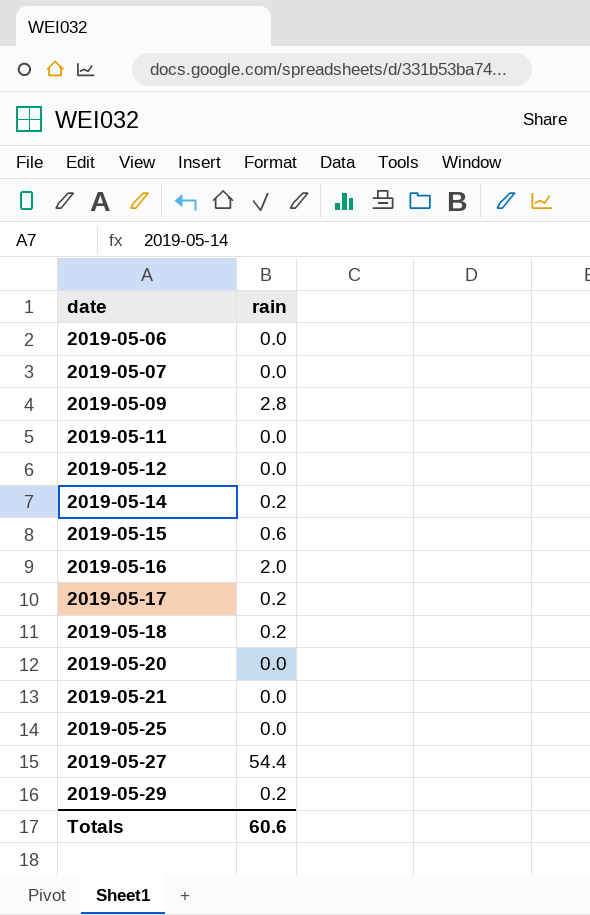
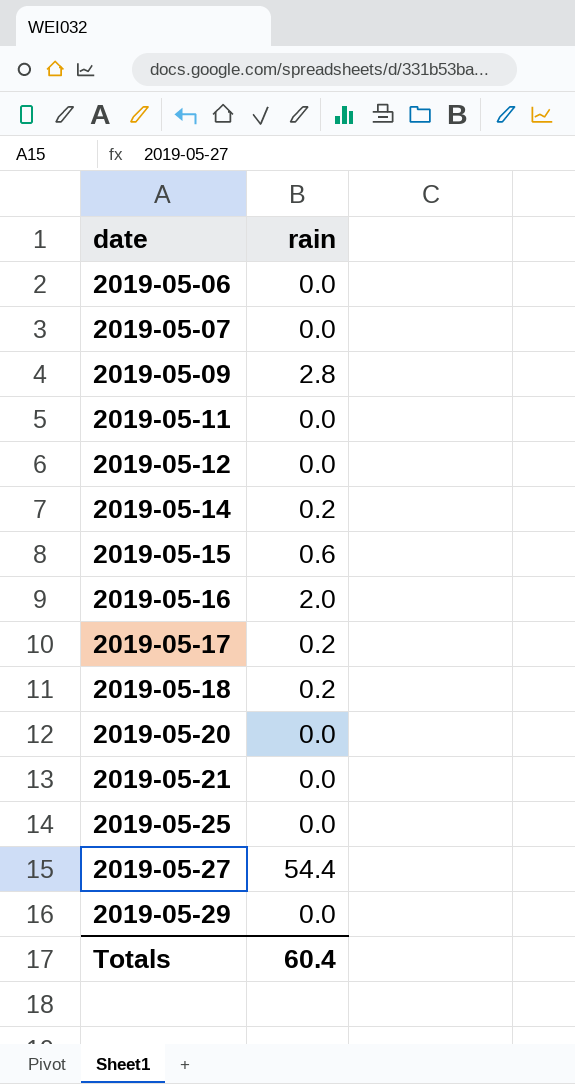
2019-05-29 | rain: 0.2 -> 0.0
Totals | rain: 60.6 -> 60.4

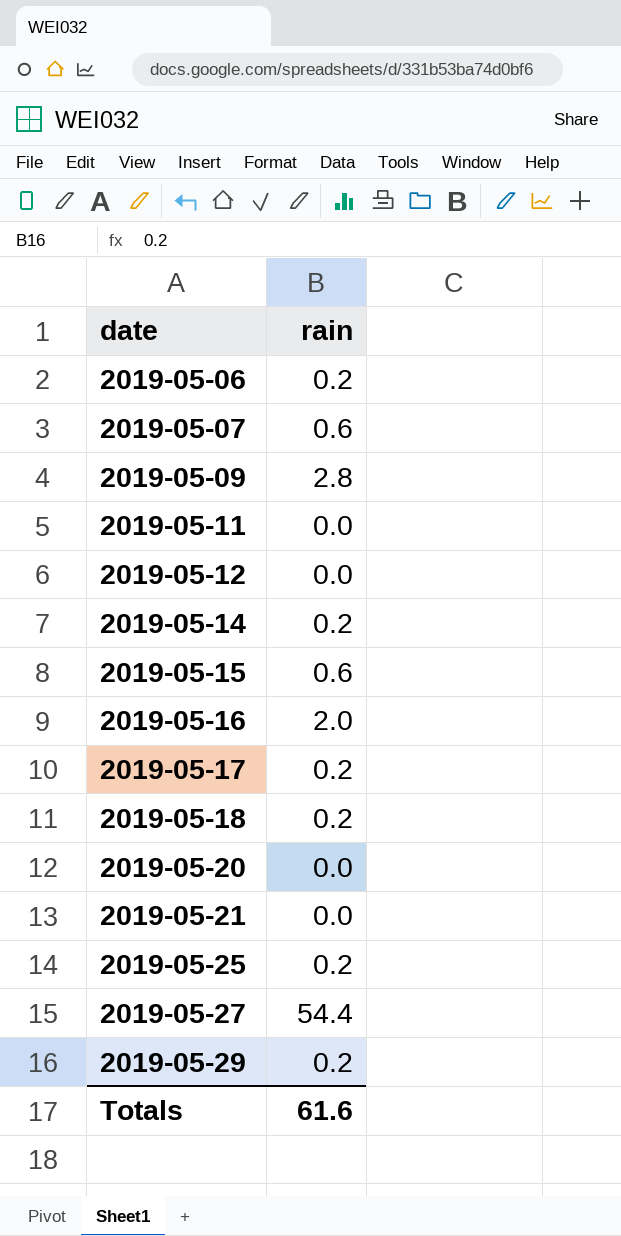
2019-05-06 | rain: 0.0 -> 0.2
2019-05-07 | rain: 0.0 -> 0.6
2019-05-25 | rain: 0.0 -> 0.2
2019-05-29 | rain: 0.0 -> 0.2
Totals | rain: 60.4 -> 61.6

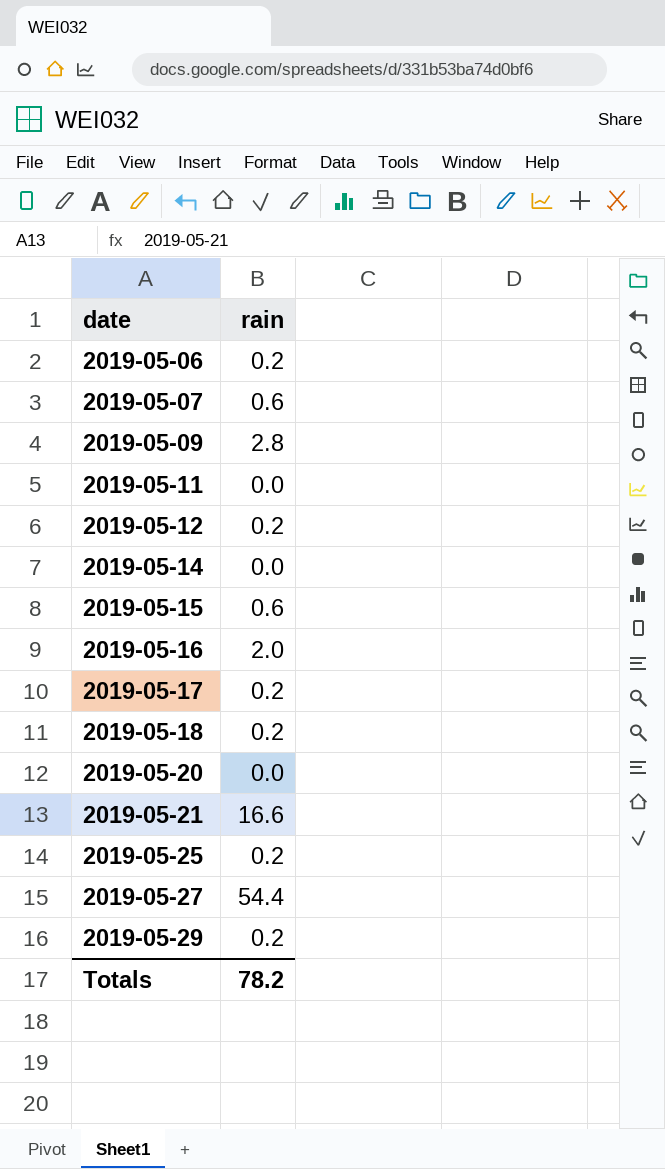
2019-05-12 | rain: 0.0 -> 0.2
2019-05-14 | rain: 0.2 -> 0.0
2019-05-21 | rain: 0.0 -> 16.6
Totals | rain: 61.6 -> 78.2

